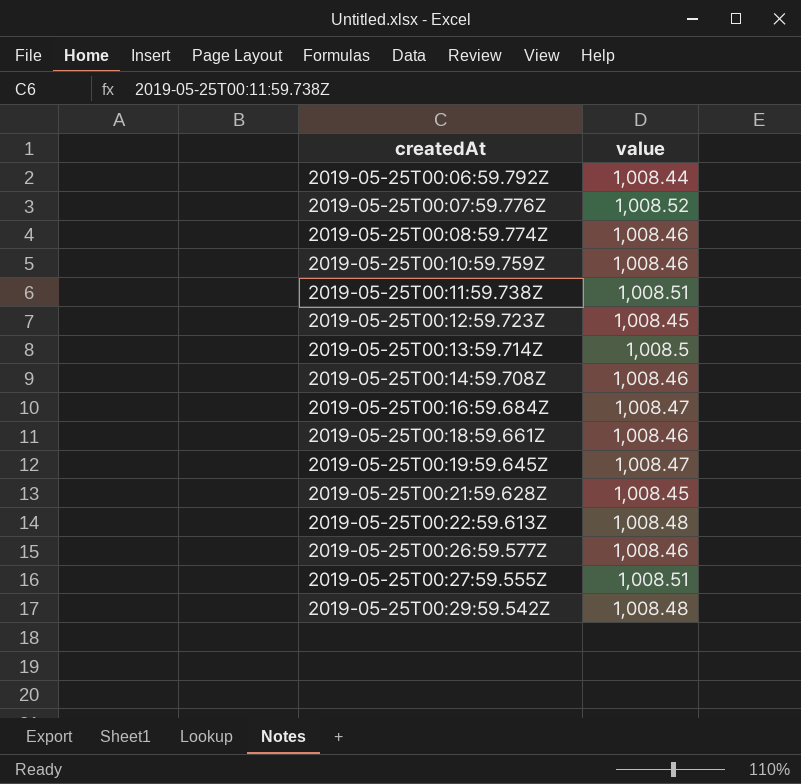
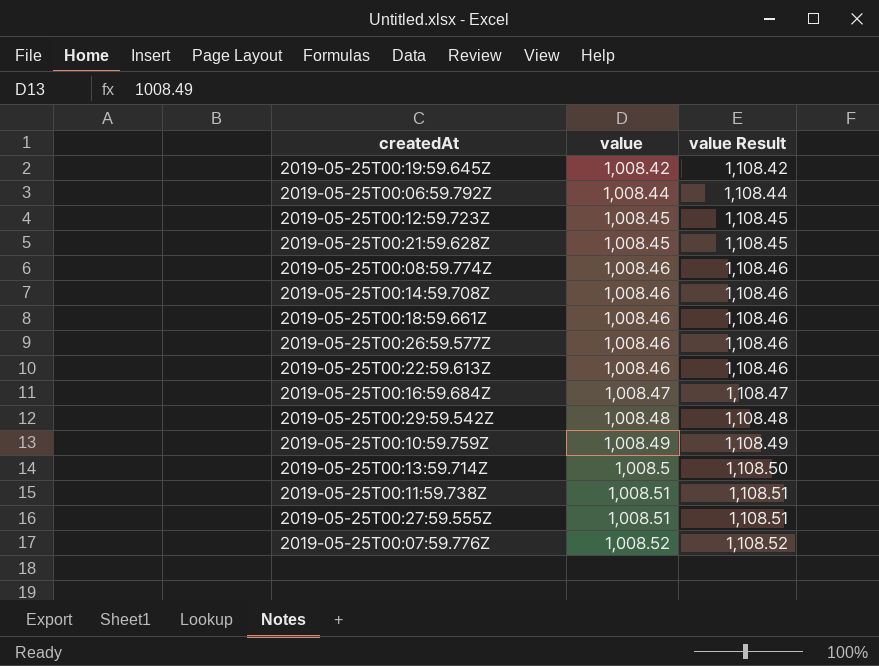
row order: createdAt ascending -> value ascending
column value Result | formula: none -> [value] + 100
2019-05-25T00:19:59.645Z | value: 1,008.47 -> 1,008.42
2019-05-25T00:22:59.613Z | value: 1,008.48 -> 1,008.46
2019-05-25T00:10:59.759Z | value: 1,008.46 -> 1,008.49

